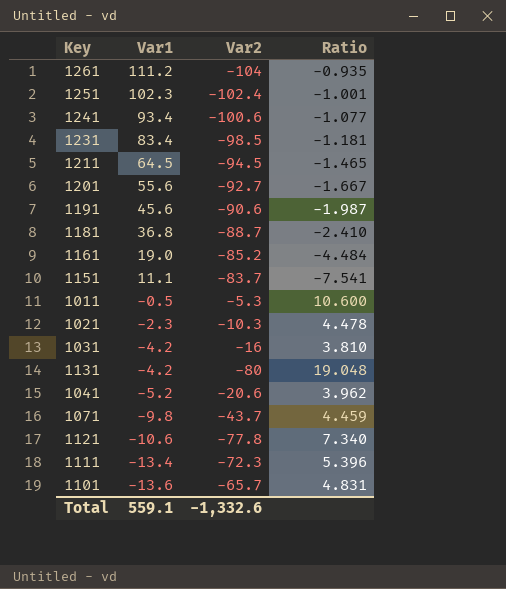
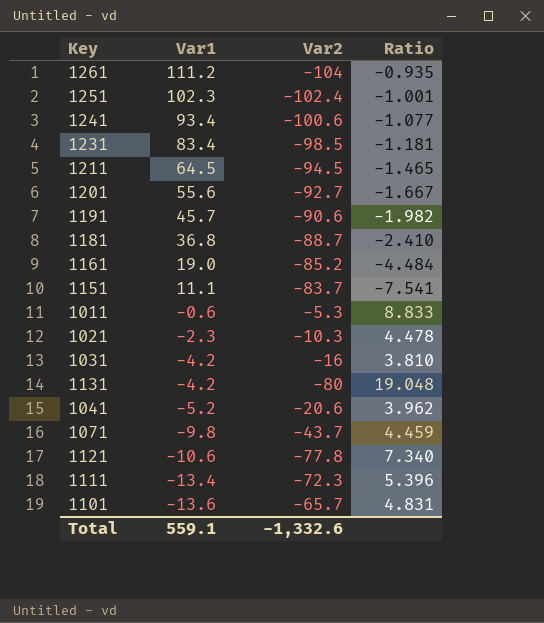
1191 | Var1: 45.6 -> 45.7
1191 | Ratio: -1.987 -> -1.982
1011 | Var1: -0.5 -> -0.6
1011 | Ratio: 10.600 -> 8.833

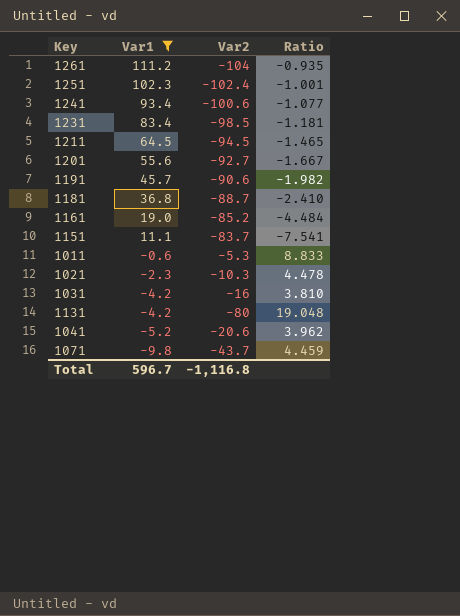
filter: none -> Var1 >= -9.8
Total | Var1: 559.1 -> 596.7
Total | Var2: -1,332.6 -> -1,116.8

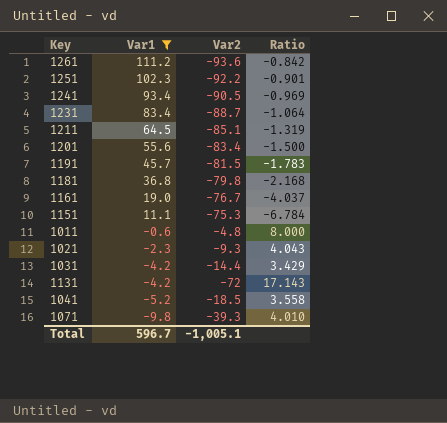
1261 | Var2: -104 -> -93.6
1261 | Ratio: -0.935 -> -0.842
1251 | Var2: -102.4 -> -92.2
1251 | Ratio: -1.001 -> -0.901
1241 | Var2: -100.6 -> -90.5
1241 | Ratio: -1.077 -> -0.969
1231 | Var2: -98.5 -> -88.7
1231 | Ratio: -1.181 -> -1.064
1211 | Var2: -94.5 -> -85.1
1211 | Ratio: -1.465 -> -1.319
1201 | Var2: -92.7 -> -83.4
1201 | Ratio: -1.667 -> -1.500
1191 | Var2: -90.6 -> -81.5
1191 | Ratio: -1.982 -> -1.783
1181 | Var2: -88.7 -> -79.8
1181 | Ratio: -2.410 -> -2.168
1161 | Var2: -85.2 -> -76.7
1161 | Ratio: -4.484 -> -4.037
1151 | Var2: -83.7 -> -75.3
1151 | Ratio: -7.541 -> -6.784
1011 | Var2: -5.3 -> -4.8
1011 | Ratio: 8.833 -> 8.000
1021 | Var2: -10.3 -> -9.3
1021 | Ratio: 4.478 -> 4.043
1031 | Var2: -16 -> -14.4
1031 | Ratio: 3.810 -> 3.429
1131 | Var2: -80 -> -72
1131 | Ratio: 19.048 -> 17.143
1041 | Var2: -20.6 -> -18.5
1041 | Ratio: 3.962 -> 3.558
1071 | Var2: -43.7 -> -39.3
1071 | Ratio: 4.459 -> 4.010
Total | Var2: -1,116.8 -> -1,005.1

